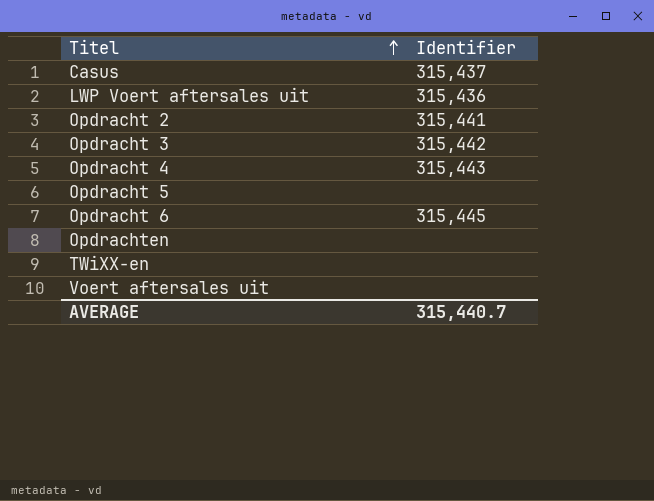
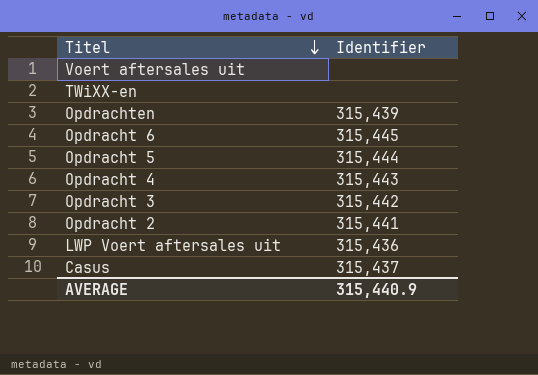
row order: Titel ascending -> Titel descending
Opdrachten | Identifier: none -> 315,439
Opdracht 5 | Identifier: none -> 315,444
AVERAGE | Identifier: 315,440.7 -> 315,440.9

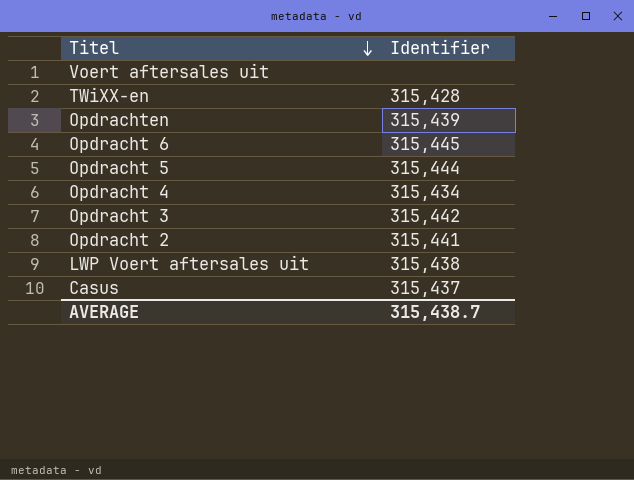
TWiXX-en | Identifier: none -> 315,428
Opdracht 4 | Identifier: 315,443 -> 315,434
LWP Voert aftersales uit | Identifier: 315,436 -> 315,438
AVERAGE | Identifier: 315,440.9 -> 315,438.7

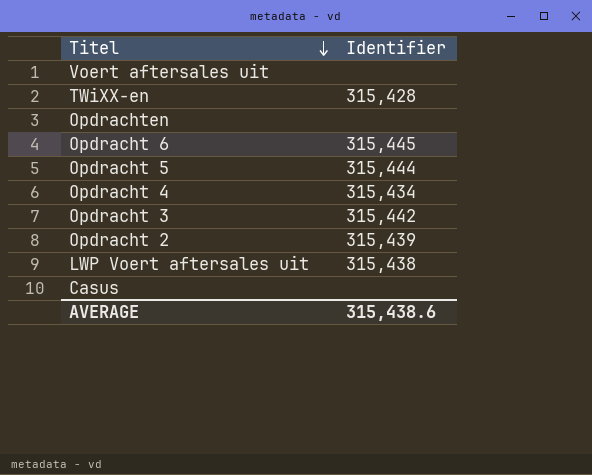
Opdrachten | Identifier: 315,439 -> none
Opdracht 2 | Identifier: 315,441 -> 315,439
Casus | Identifier: 315,437 -> none
AVERAGE | Identifier: 315,438.7 -> 315,438.6

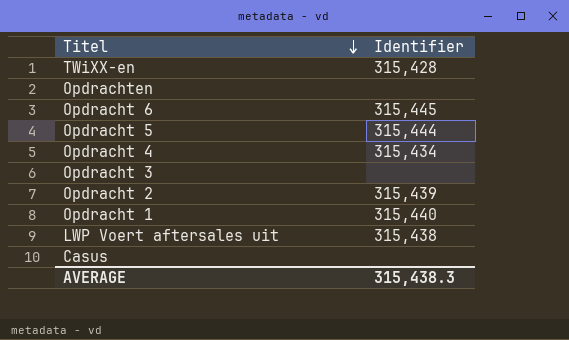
row Voert aftersales uit: none -> none
Opdracht 3 | Identifier: 315,442 -> none
row Opdracht 1: none -> 315,440
AVERAGE | Identifier: 315,438.6 -> 315,438.3

